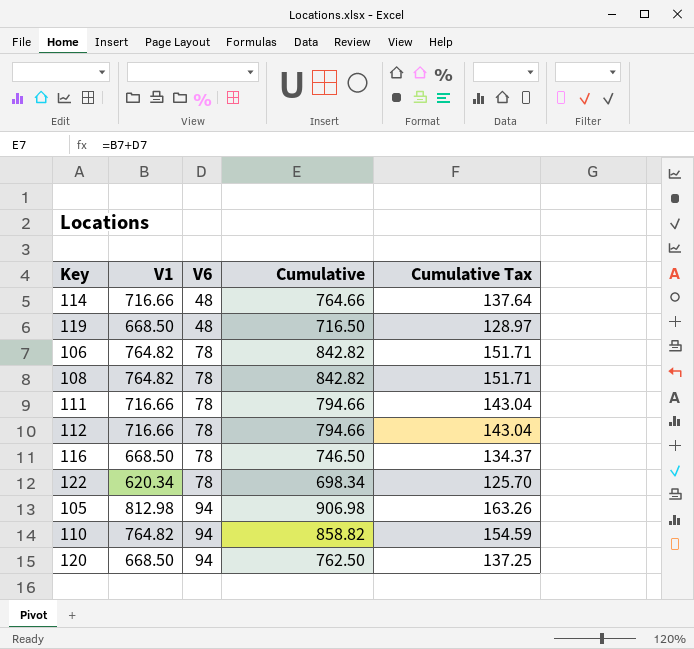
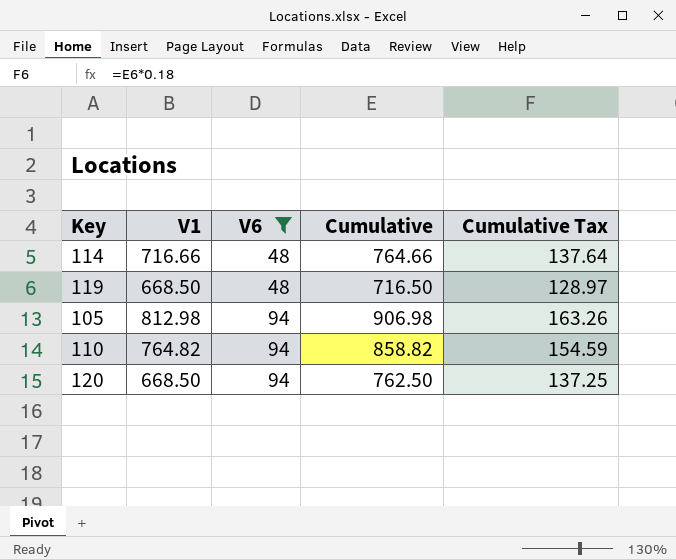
filter: none -> V6 != 78

